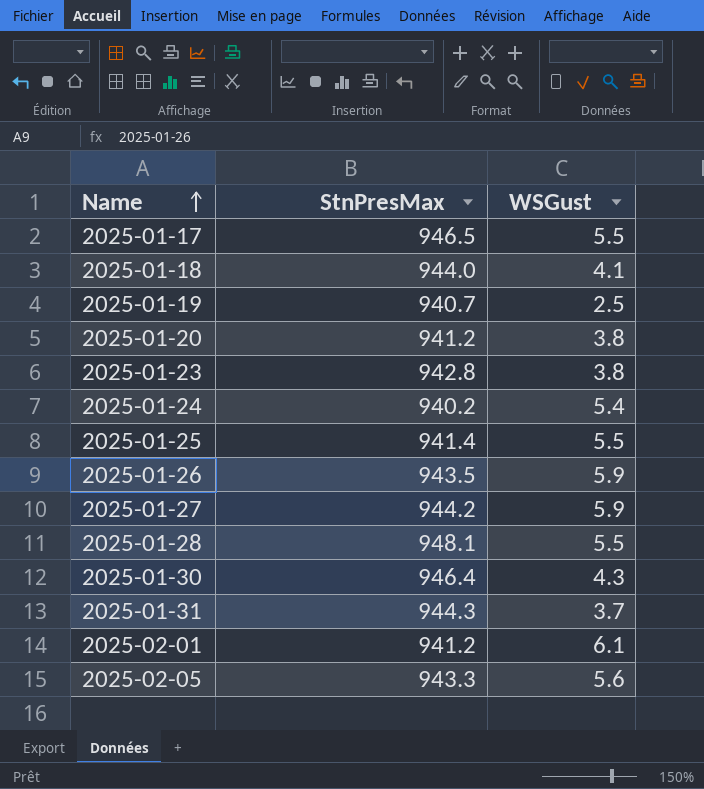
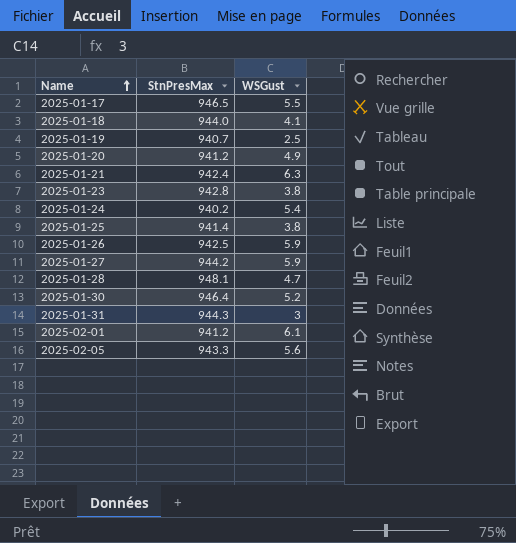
2025-01-20 | WSGust: 3.8 -> 4.9
row 2025-01-21: none -> 942.4 | 6.3
2025-01-25 | WSGust: 5.5 -> 3.8
2025-01-26 | StnPresMax: 943.5 -> 942.5
2025-01-28 | WSGust: 5.5 -> 4.7
2025-01-30 | WSGust: 4.3 -> 5.2
2025-01-31 | WSGust: 3.7 -> 3

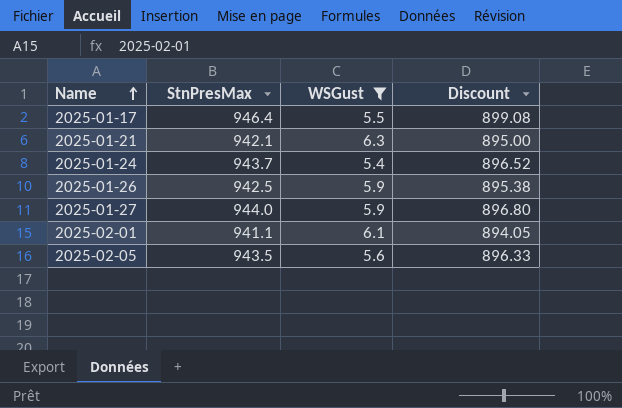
filter: none -> WSGust >= 5.4
column Discount | formula: none -> [StnPresMax] * 0.95
2025-01-17 | StnPresMax: 946.5 -> 946.4
2025-01-21 | StnPresMax: 942.4 -> 942.1
2025-01-24 | StnPresMax: 940.2 -> 943.7
2025-01-27 | StnPresMax: 944.2 -> 944.0
2025-02-01 | StnPresMax: 941.2 -> 941.1
2025-02-05 | StnPresMax: 943.3 -> 943.5

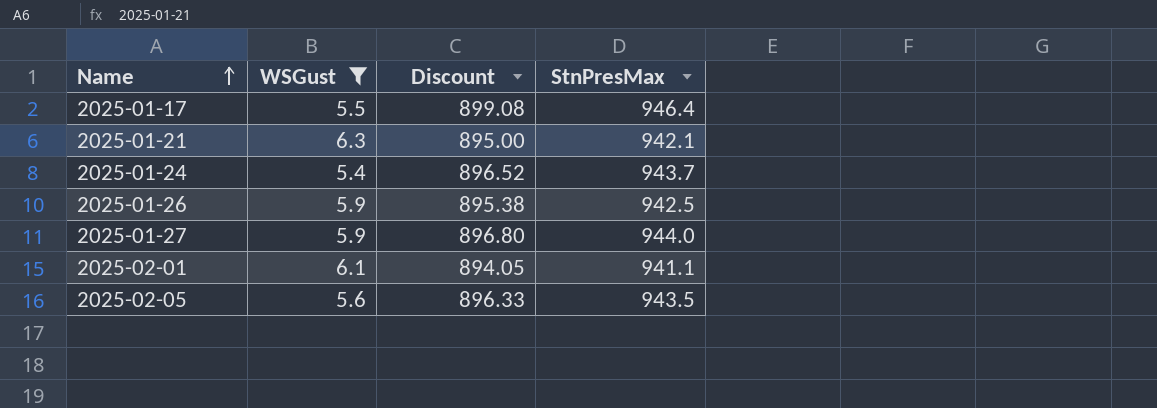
column StnPresMax | position: 2 -> 4

